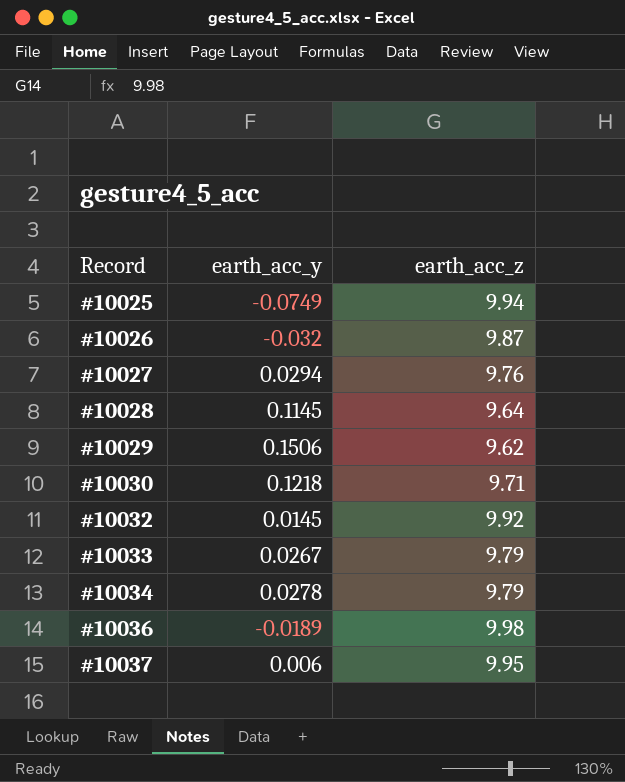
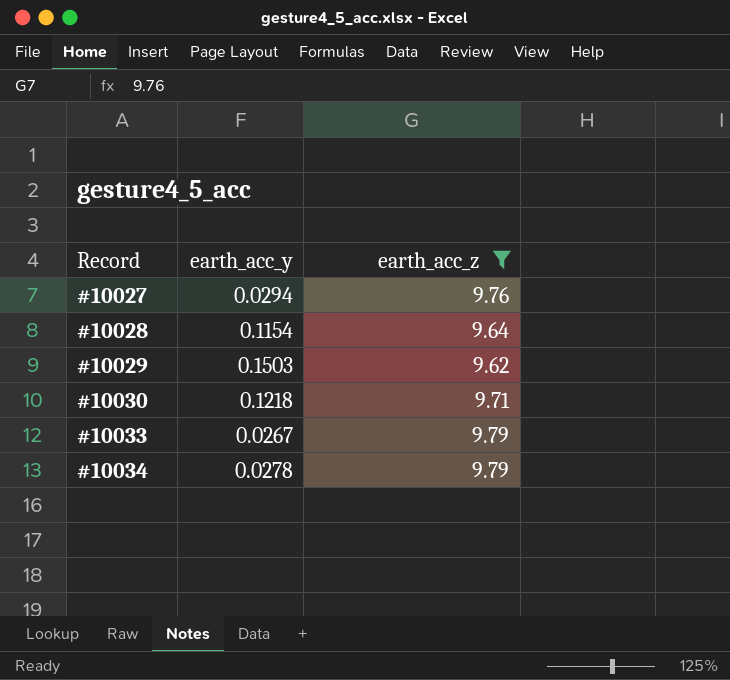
filter: none -> earth_acc_z <= 9.79
#10028 | earth_acc_y: 0.1145 -> 0.1154
#10029 | earth_acc_y: 0.1506 -> 0.1503

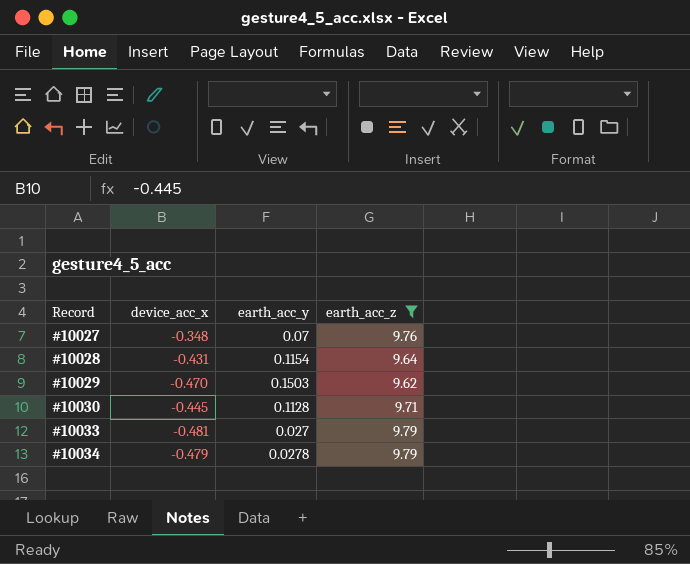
column device_acc_x | position: none -> 2
#10027 | earth_acc_y: 0.0294 -> 0.07
#10030 | earth_acc_y: 0.1218 -> 0.1128
#10033 | earth_acc_y: 0.0267 -> 0.027

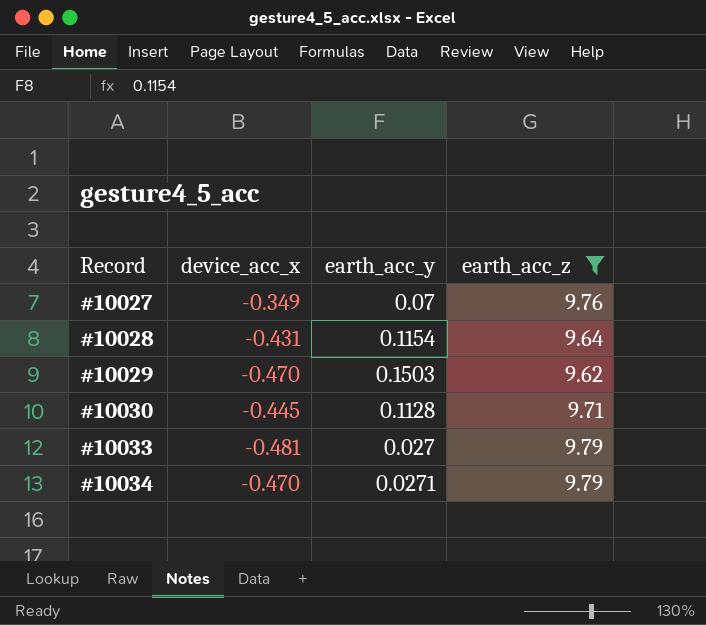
#10027 | device_acc_x: -0.348 -> -0.349
#10034 | device_acc_x: -0.479 -> -0.470
#10034 | earth_acc_y: 0.0278 -> 0.0271

